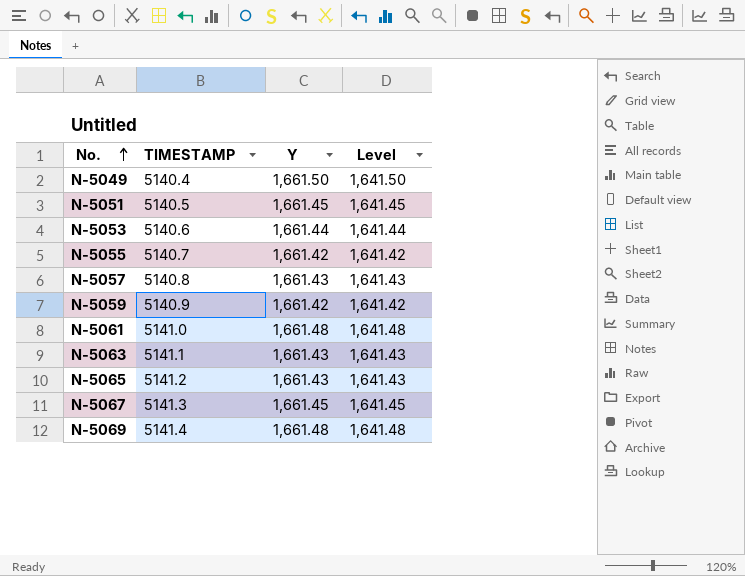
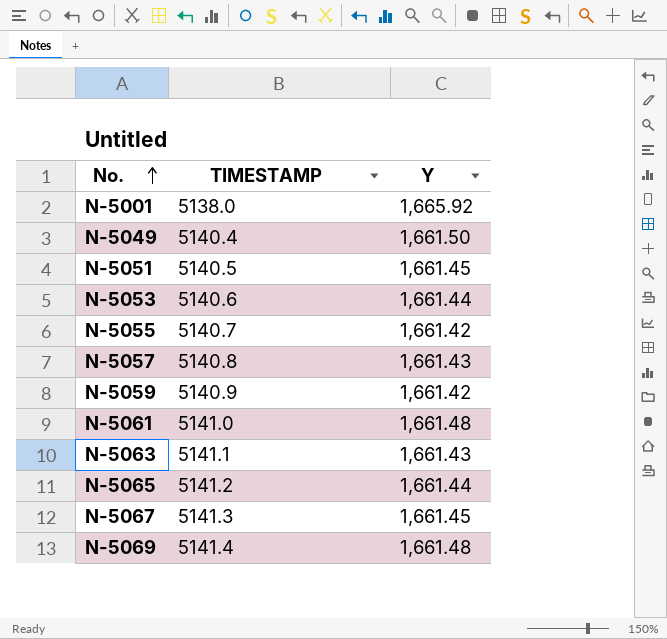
column Level | formula: [Y] - 20 -> none
row N-5001: none -> 5138.0 | 1,665.92
N-5065 | Y: 1,661.43 -> 1,661.44

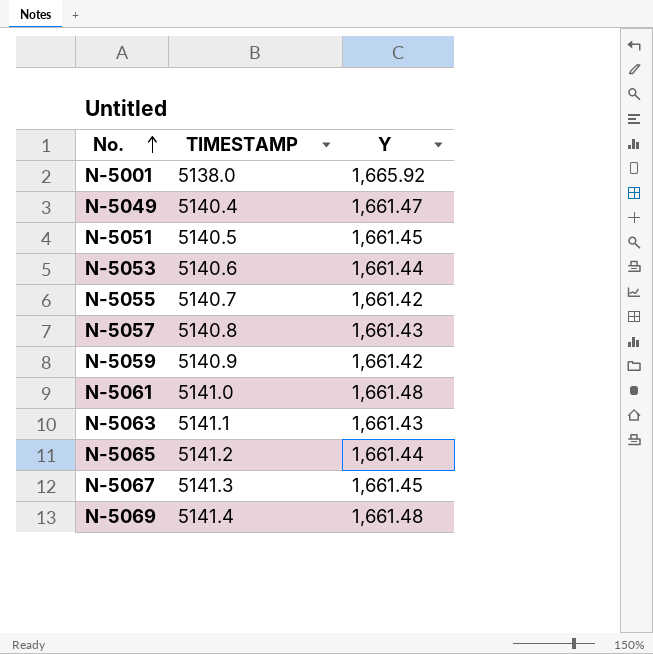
N-5049 | Y: 1,661.50 -> 1,661.47

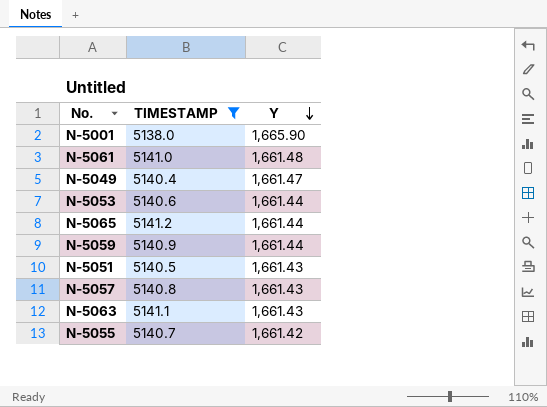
filter: none -> TIMESTAMP <= 5141.2
row order: No. ascending -> Y descending
N-5001 | Y: 1,665.92 -> 1,665.90
N-5059 | Y: 1,661.42 -> 1,661.44
N-5051 | Y: 1,661.45 -> 1,661.43

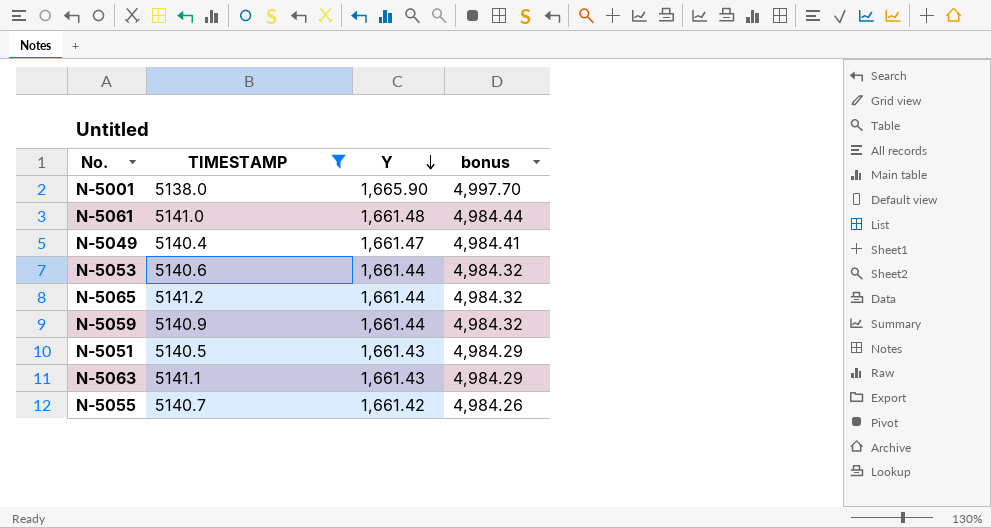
column bonus | formula: none -> [Y] * 3
row N-5057: 5140.8 | 1,661.43 -> none

